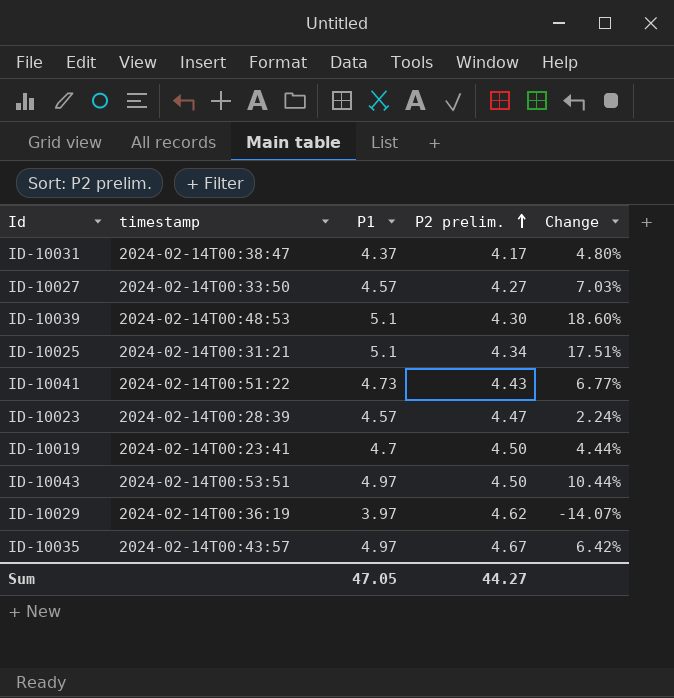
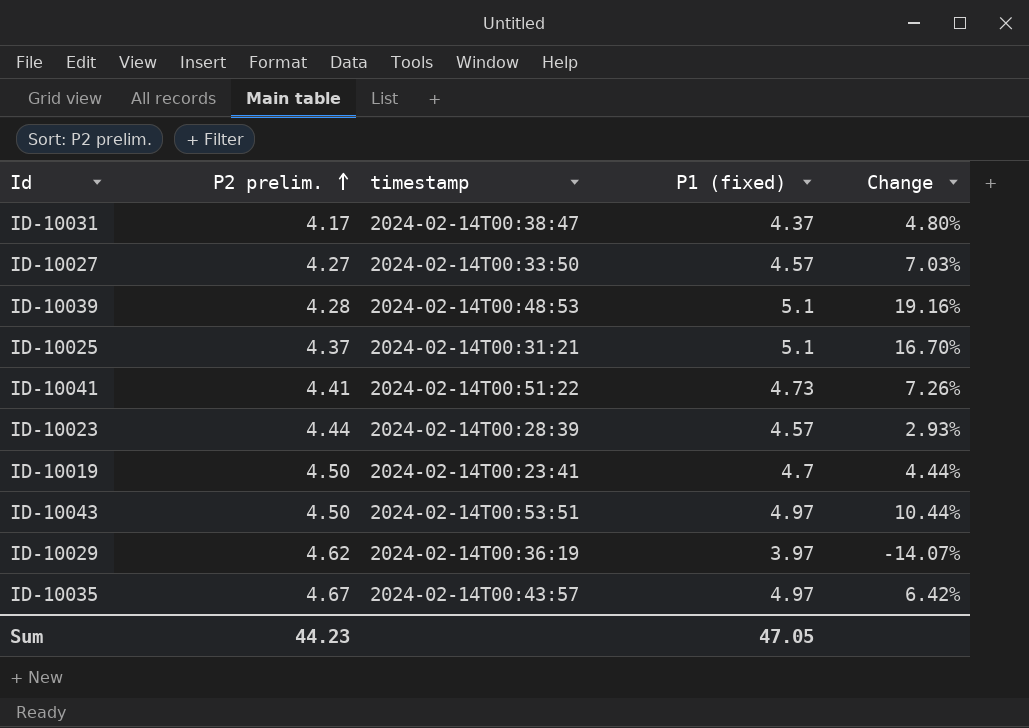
column P2 prelim. | position: 4 -> 2
column name: P1 -> P1 (fixed)
ID-10039 | P2 prelim.: 4.30 -> 4.28
ID-10039 | Change: 18.60% -> 19.16%
ID-10025 | P2 prelim.: 4.34 -> 4.37
ID-10025 | Change: 17.51% -> 16.70%
ID-10041 | P2 prelim.: 4.43 -> 4.41
ID-10041 | Change: 6.77% -> 7.26%
ID-10023 | P2 prelim.: 4.47 -> 4.44
ID-10023 | Change: 2.24% -> 2.93%
Sum | P2 prelim.: 44.27 -> 44.23

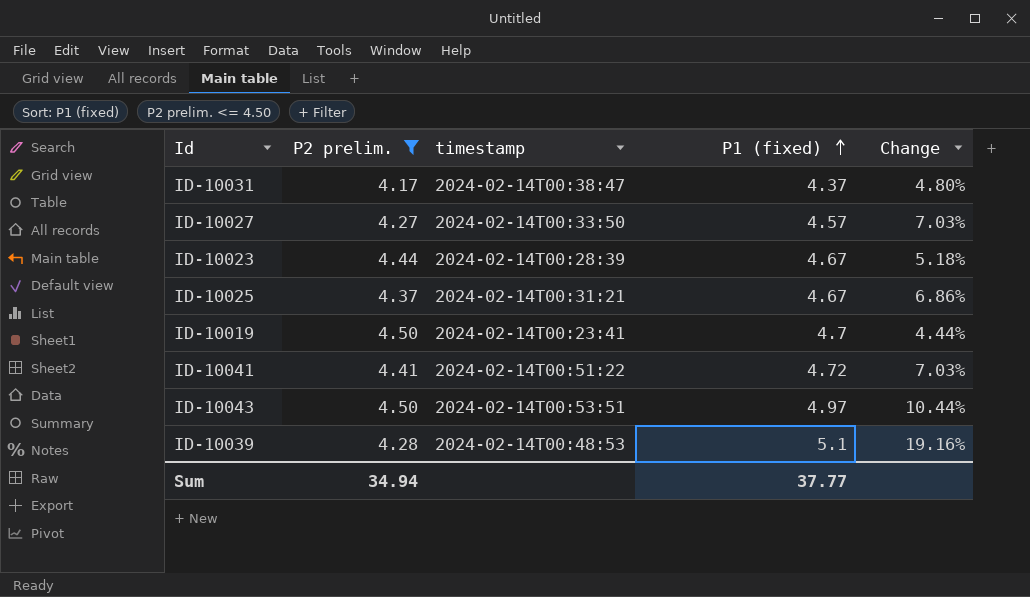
filter: none -> P2 prelim. <= 4.50
row order: P2 prelim. ascending -> P1 (fixed) ascending
ID-10023 | P1 (fixed): 4.57 -> 4.67
ID-10023 | Change: 2.93% -> 5.18%
ID-10025 | P1 (fixed): 5.1 -> 4.67
ID-10025 | Change: 16.70% -> 6.86%
ID-10041 | P1 (fixed): 4.73 -> 4.72
ID-10041 | Change: 7.26% -> 7.03%
Sum | P2 prelim.: 44.23 -> 34.94
Sum | P1 (fixed): 47.05 -> 37.77

